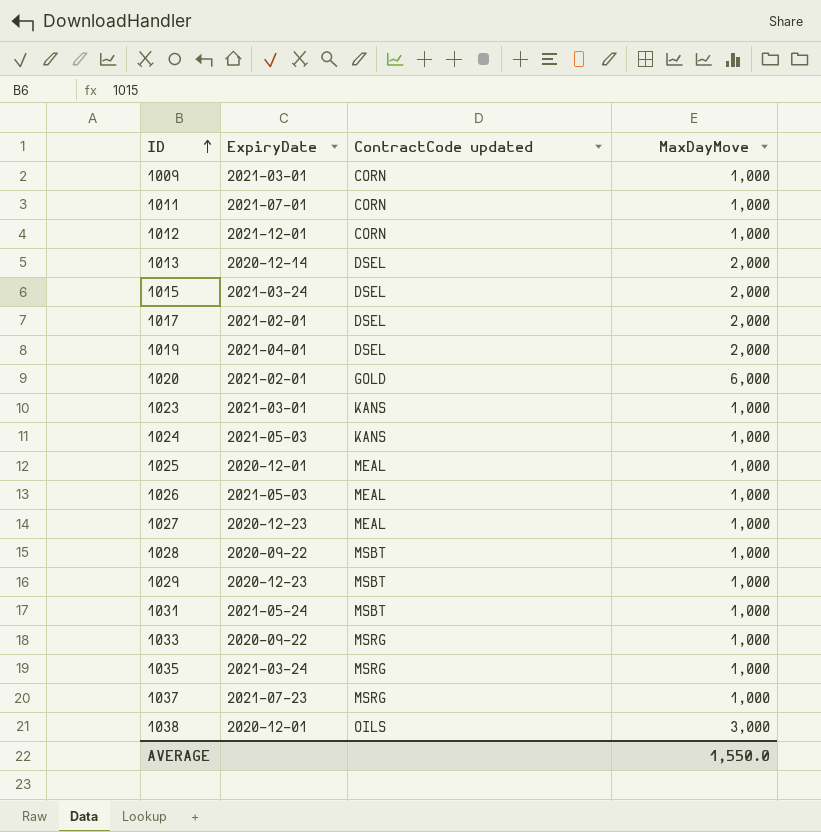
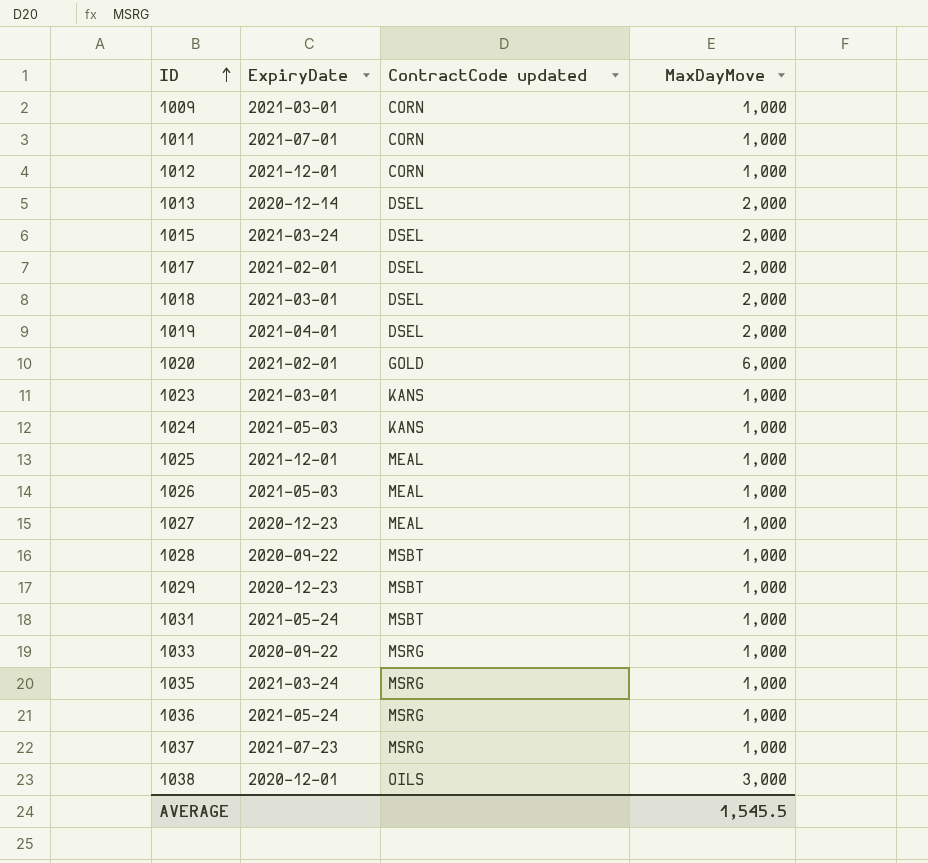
row 1018: none -> 2021-03-01 | DSEL | 2,000
1025 | ExpiryDate: 2020-12-01 -> 2021-12-01
row 1036: none -> 2021-05-24 | MSRG | 1,000
AVERAGE | MaxDayMove: 1,550.0 -> 1,545.5

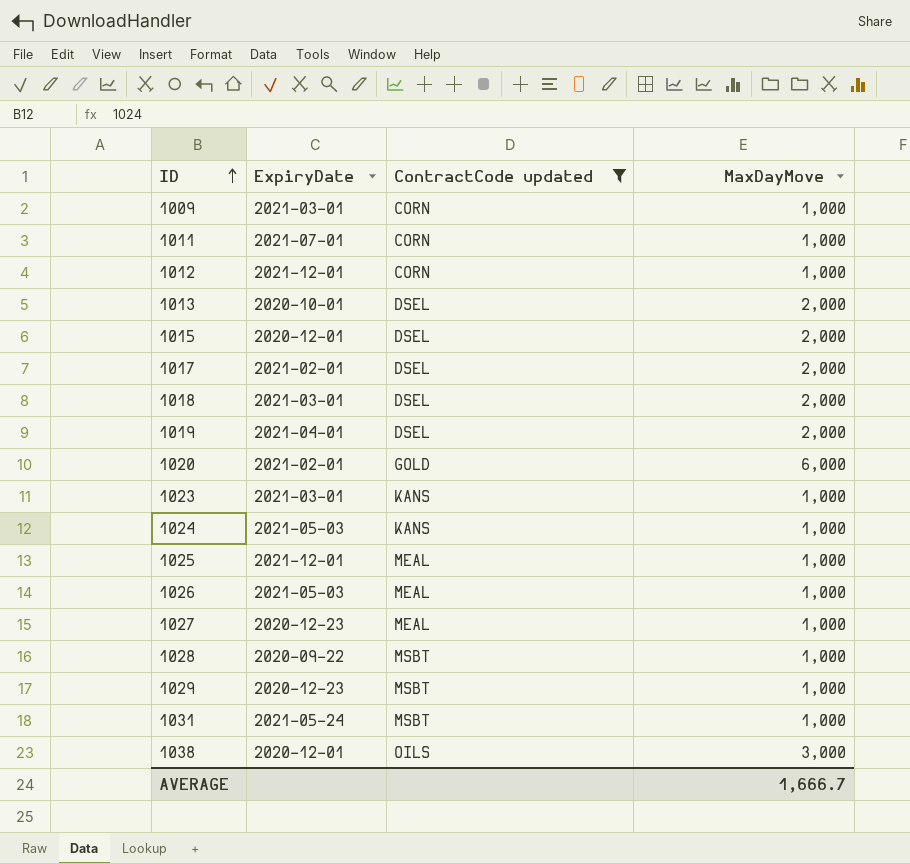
filter: none -> ContractCode updated != MSRG
1013 | ExpiryDate: 2020-12-14 -> 2020-10-01
1015 | ExpiryDate: 2021-03-24 -> 2020-12-01
AVERAGE | MaxDayMove: 1,545.5 -> 1,666.7

